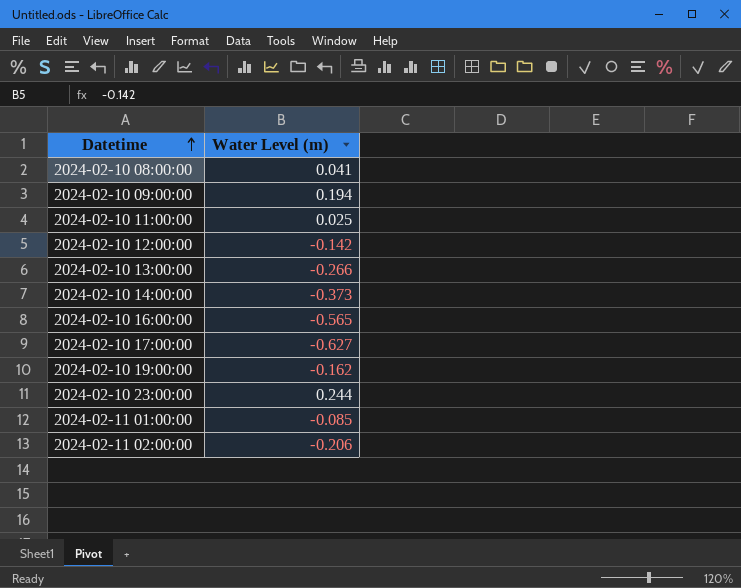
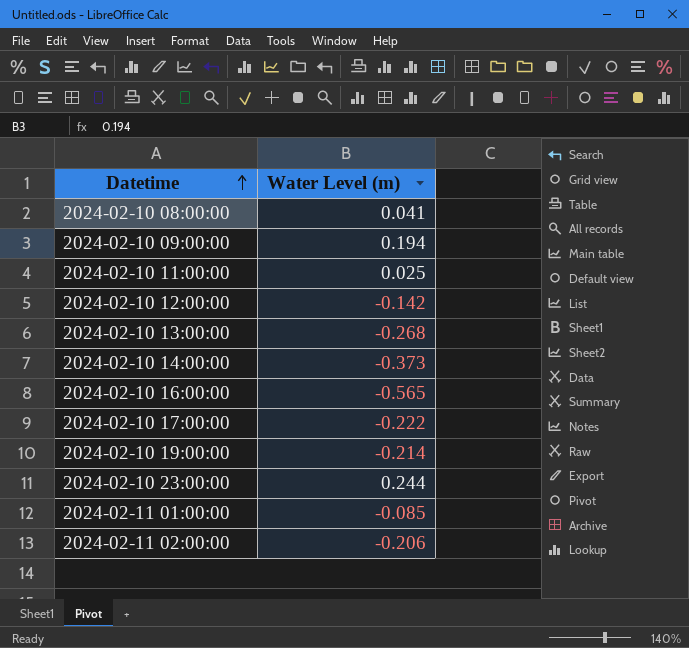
2024-02-10 13:00:00 | Water Level (m): -0.266 -> -0.268
2024-02-10 17:00:00 | Water Level (m): -0.627 -> -0.222
2024-02-10 19:00:00 | Water Level (m): -0.162 -> -0.214

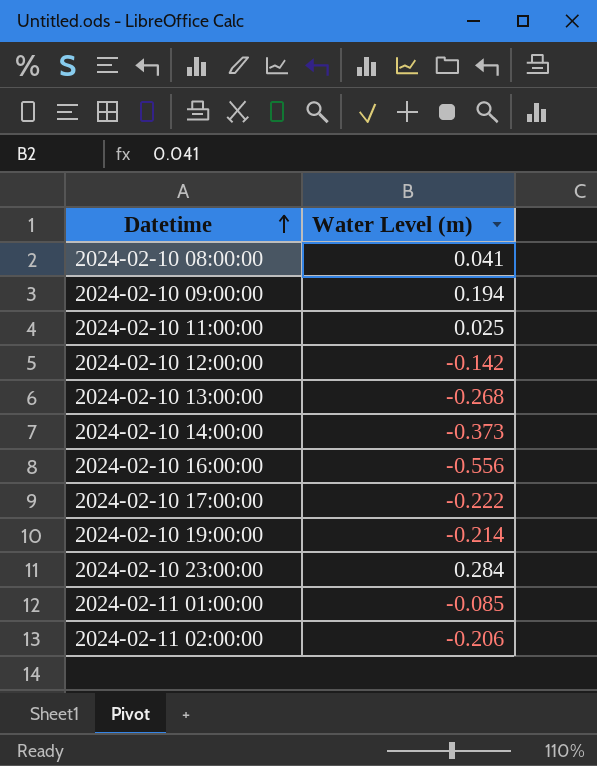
2024-02-10 16:00:00 | Water Level (m): -0.565 -> -0.556
2024-02-10 23:00:00 | Water Level (m): 0.244 -> 0.284

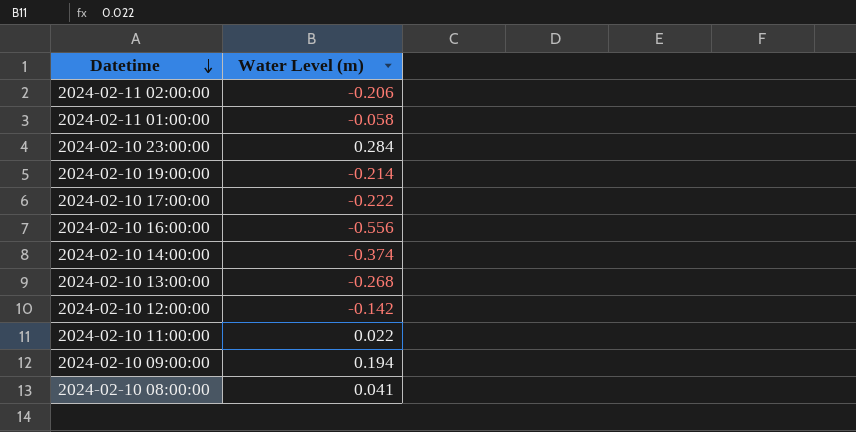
row order: Datetime ascending -> Datetime descending
2024-02-11 01:00:00 | Water Level (m): -0.085 -> -0.058
2024-02-10 14:00:00 | Water Level (m): -0.373 -> -0.374
2024-02-10 11:00:00 | Water Level (m): 0.025 -> 0.022

